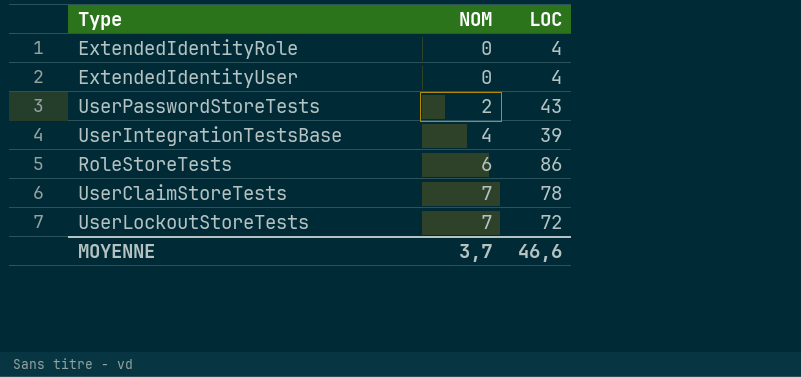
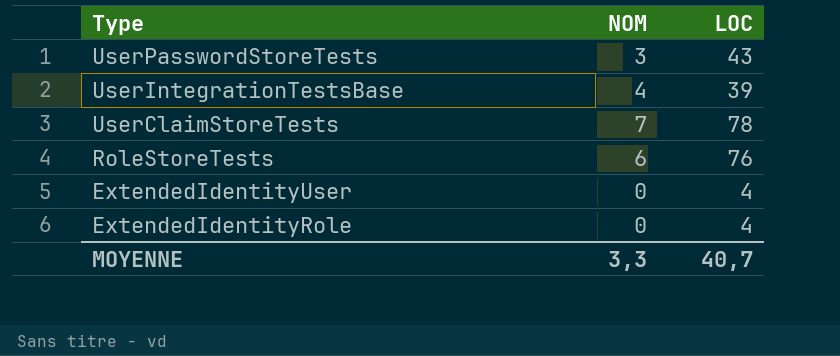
row order: NOM ascending -> Type descending
row UserLockoutStoreTests: 7 | 72 -> none
UserPasswordStoreTests | NOM: 2 -> 3
RoleStoreTests | LOC: 86 -> 76
MOYENNE | NOM: 3,7 -> 3,3
MOYENNE | LOC: 46,6 -> 40,7

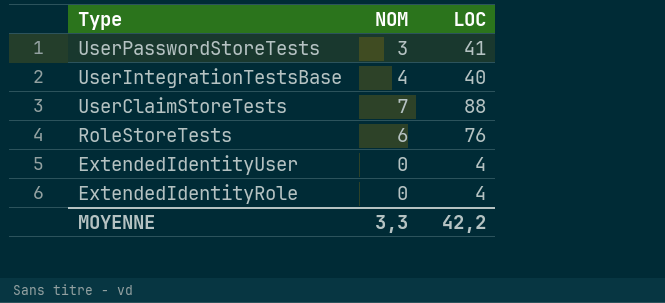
UserPasswordStoreTests | LOC: 43 -> 41
UserIntegrationTestsBase | LOC: 39 -> 40
UserClaimStoreTests | LOC: 78 -> 88
MOYENNE | LOC: 40,7 -> 42,2

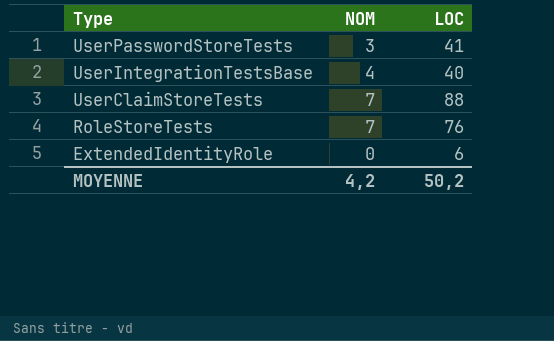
row ExtendedIdentityUser: 0 | 4 -> none
RoleStoreTests | NOM: 6 -> 7
ExtendedIdentityRole | LOC: 4 -> 6
MOYENNE | NOM: 3,3 -> 4,2
MOYENNE | LOC: 42,2 -> 50,2

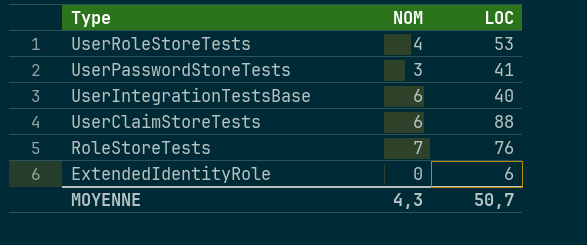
row UserRoleStoreTests: none -> 4 | 53
UserIntegrationTestsBase | NOM: 4 -> 6
UserClaimStoreTests | NOM: 7 -> 6
MOYENNE | NOM: 4,2 -> 4,3
MOYENNE | LOC: 50,2 -> 50,7

